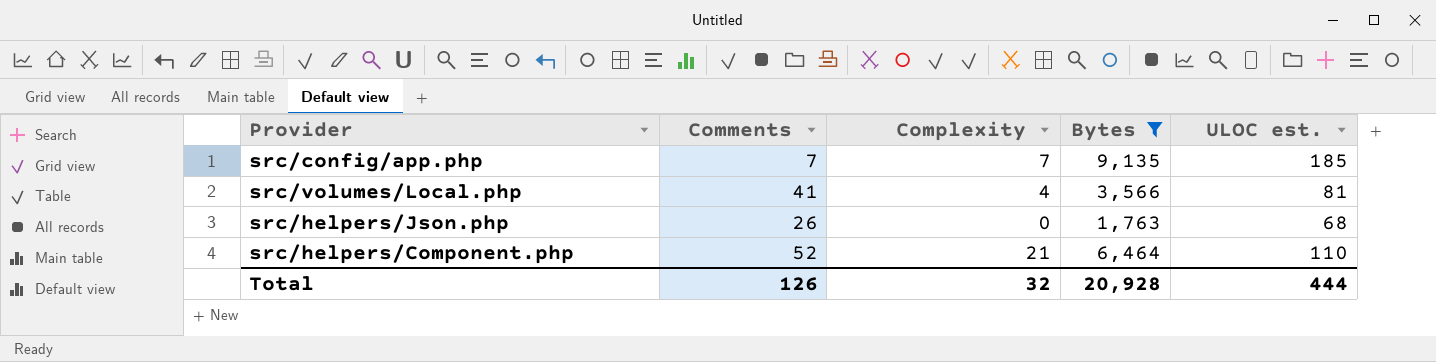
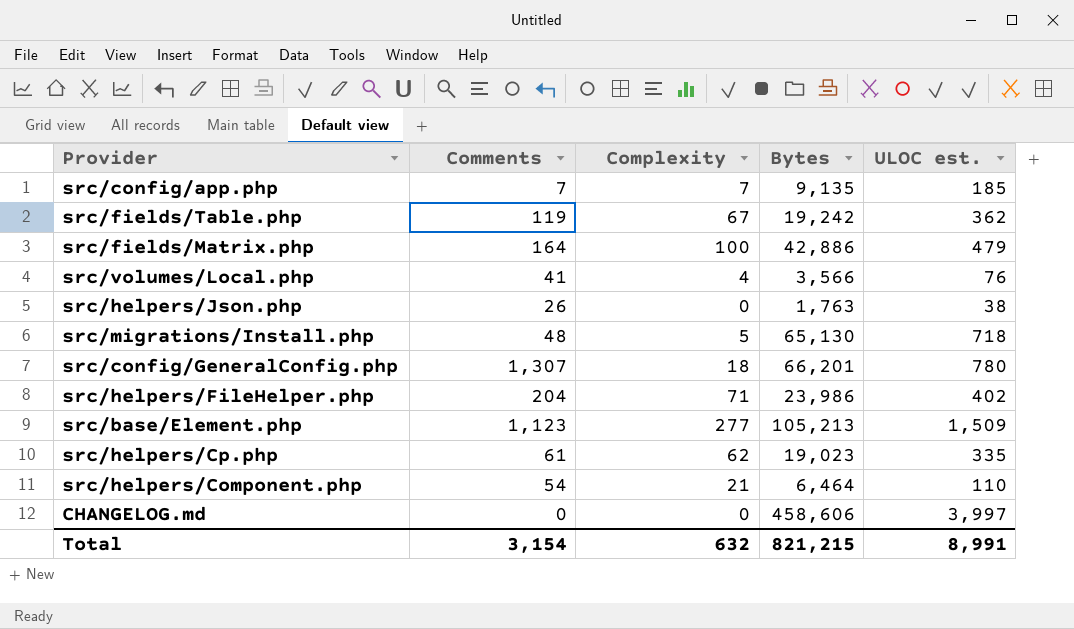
filter: Bytes <= 9,135 -> none
src/volumes/Local.php | ULOC est.: 81 -> 76
src/helpers/Json.php | ULOC est.: 68 -> 38
src/helpers/Component.php | Comments: 52 -> 54
Total | Comments: 126 -> 3,154
Total | Complexity: 32 -> 632
Total | Bytes: 20,928 -> 821,215
Total | ULOC est.: 444 -> 8,991

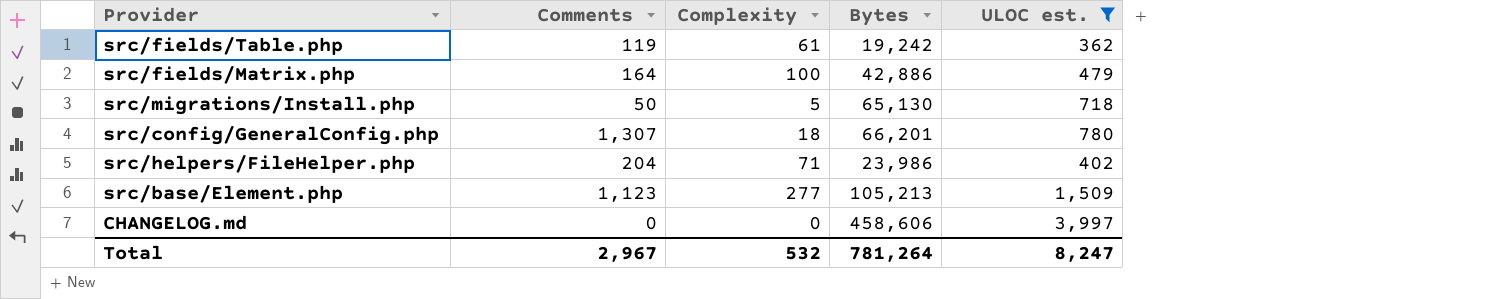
filter: none -> ULOC est. >= 362
src/fields/Table.php | Complexity: 67 -> 61
src/migrations/Install.php | Comments: 48 -> 50
Total | Comments: 3,154 -> 2,967
Total | Complexity: 632 -> 532
Total | Bytes: 821,215 -> 781,264
Total | ULOC est.: 8,991 -> 8,247

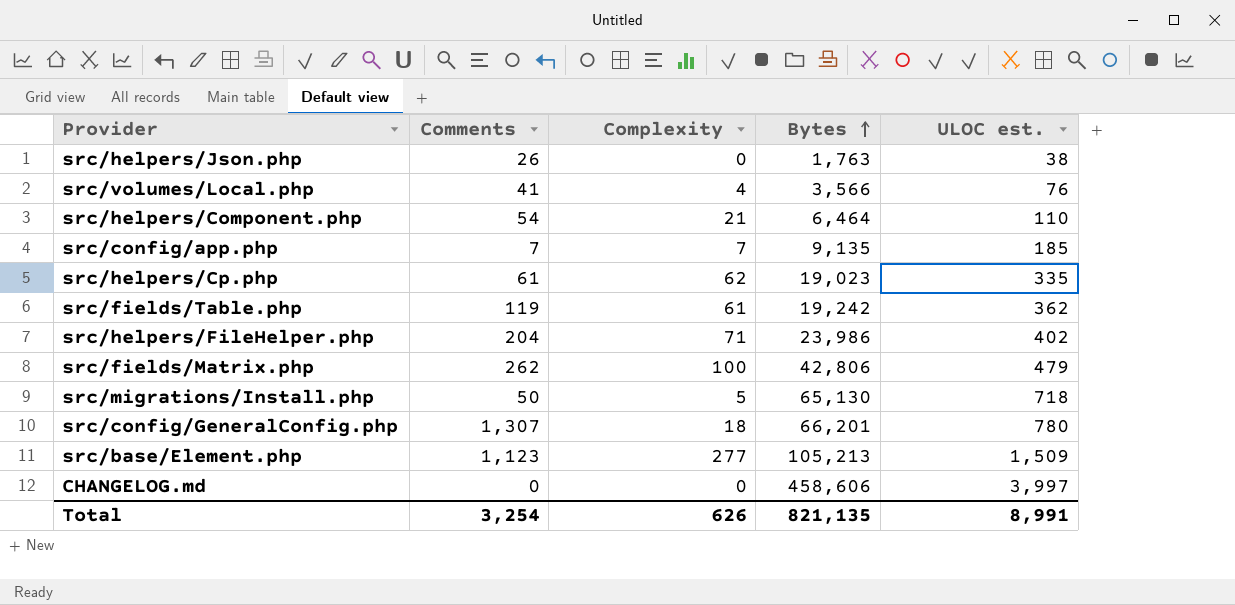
filter: ULOC est. >= 362 -> none
row order: none -> Bytes ascending
src/fields/Matrix.php | Comments: 164 -> 262
src/fields/Matrix.php | Bytes: 42,886 -> 42,806
Total | Comments: 2,967 -> 3,254
Total | Complexity: 532 -> 626
Total | Bytes: 781,264 -> 821,135
Total | ULOC est.: 8,247 -> 8,991

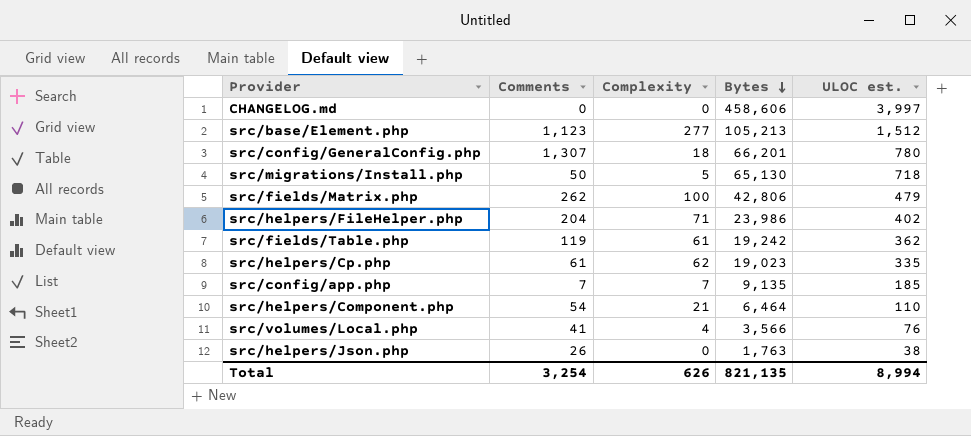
row order: Bytes ascending -> Bytes descending
src/base/Element.php | ULOC est.: 1,509 -> 1,512
Total | ULOC est.: 8,991 -> 8,994

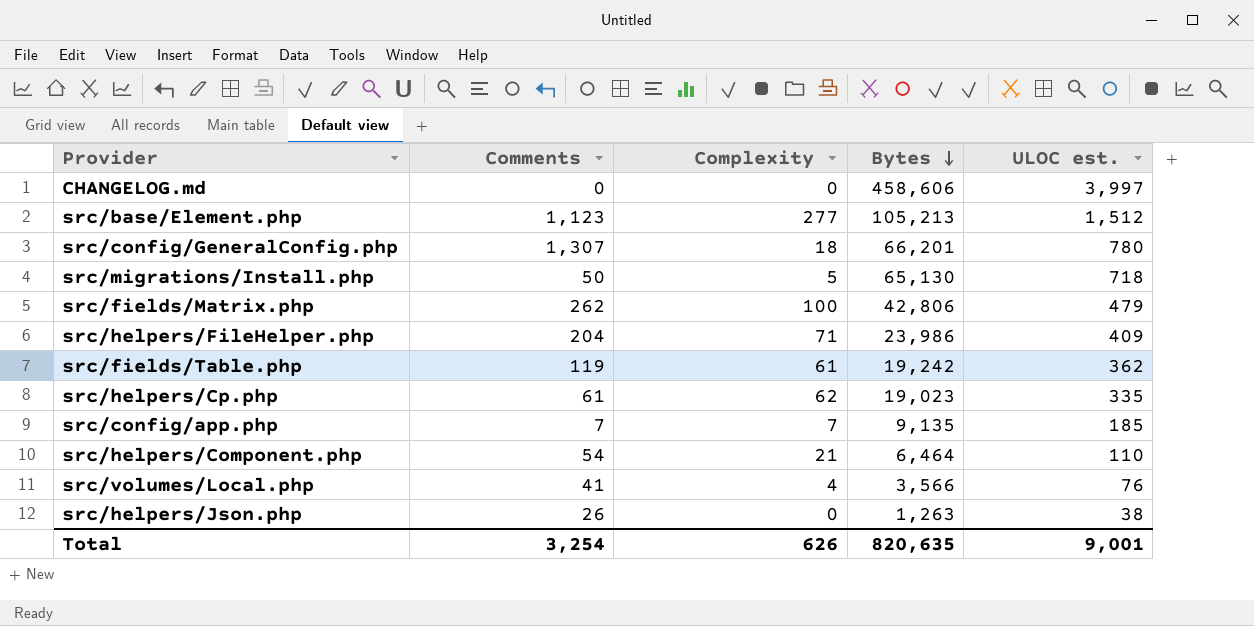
src/helpers/FileHelper.php | ULOC est.: 402 -> 409
src/helpers/Json.php | Bytes: 1,763 -> 1,263
Total | Bytes: 821,135 -> 820,635
Total | ULOC est.: 8,994 -> 9,001

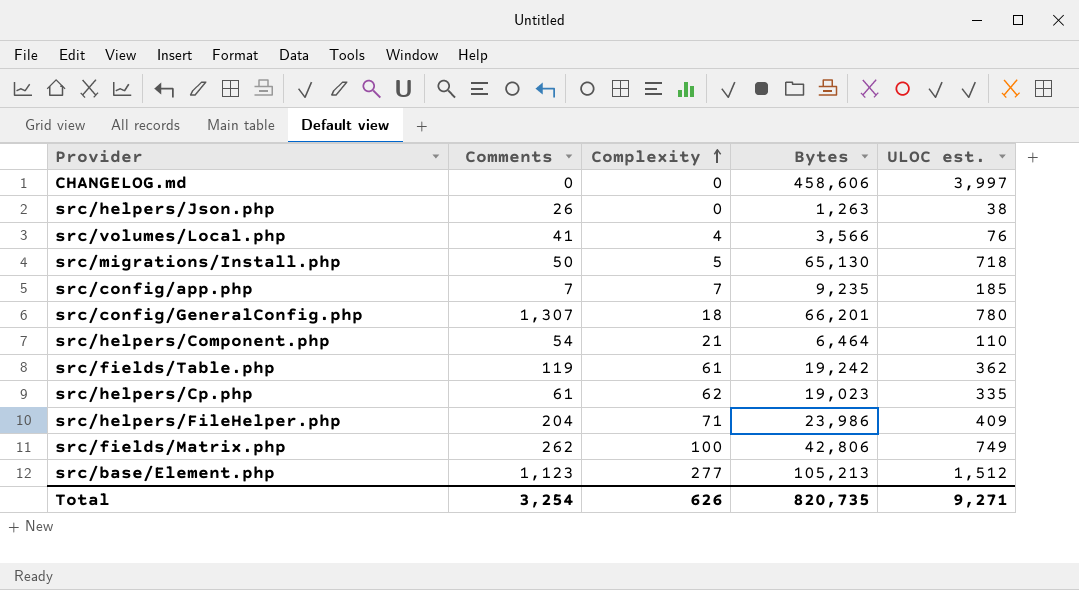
row order: Bytes descending -> Complexity ascending
src/config/app.php | Bytes: 9,135 -> 9,235
src/fields/Matrix.php | ULOC est.: 479 -> 749
Total | Bytes: 820,635 -> 820,735
Total | ULOC est.: 9,001 -> 9,271

